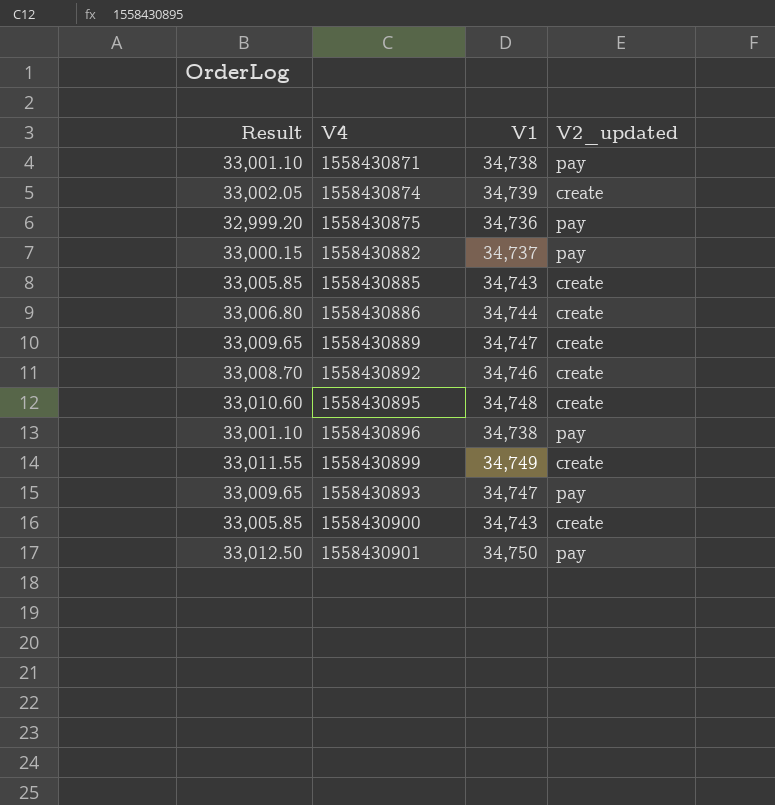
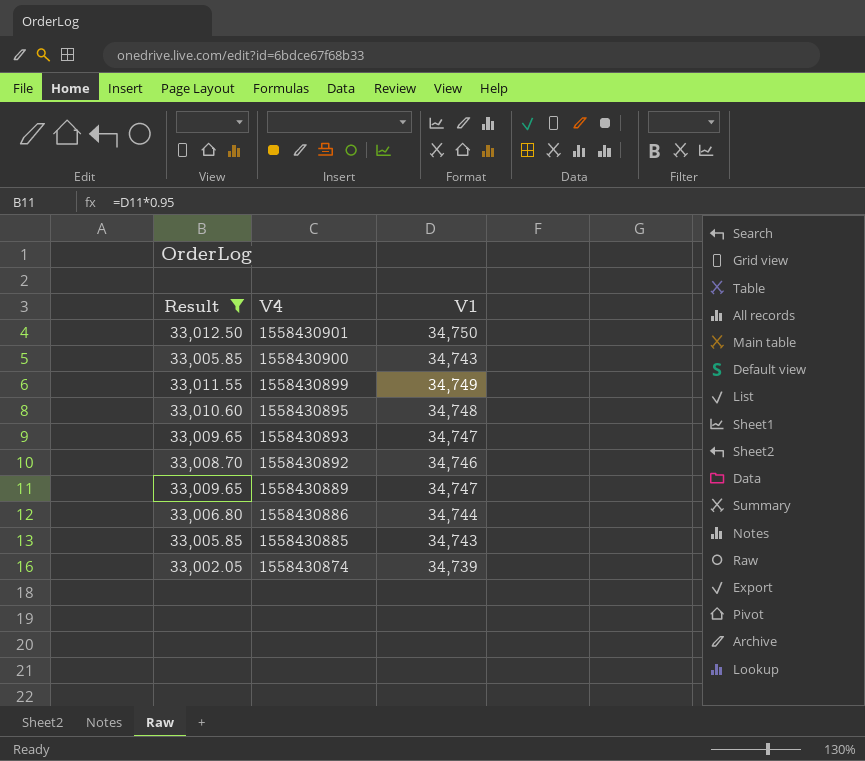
filter: none -> Result >= 33,002.05
row order: none -> V4 descending
column V2_updated | position: 4 -> none

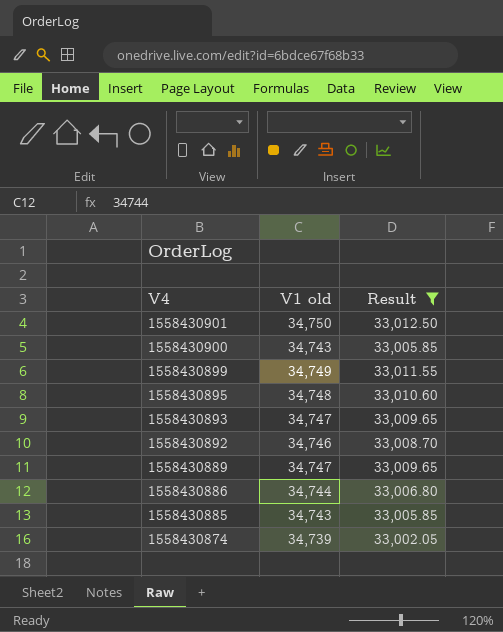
column name: V1 -> V1 old
column Result | position: 1 -> 3

